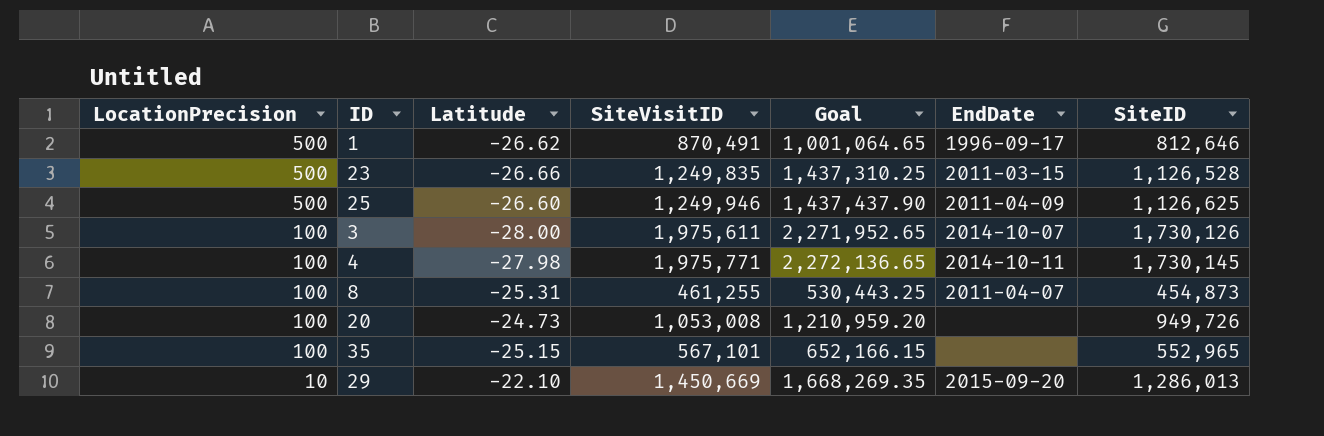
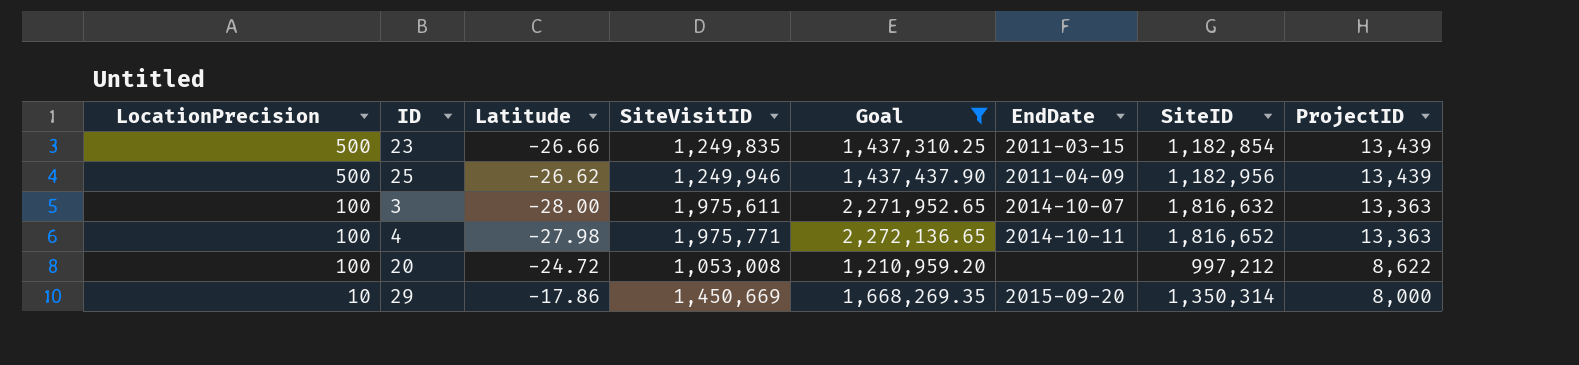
filter: none -> Goal >= 1,210,959.20
column ProjectID | position: none -> 8
23 | SiteID: 1,126,528 -> 1,182,854
25 | Latitude: -26.60 -> -26.62
25 | SiteID: 1,126,625 -> 1,182,956
3 | SiteID: 1,730,126 -> 1,816,632
4 | SiteID: 1,730,145 -> 1,816,652
20 | Latitude: -24.73 -> -24.72
20 | SiteID: 949,726 -> 997,212
29 | Latitude: -22.10 -> -17.86
29 | SiteID: 1,286,013 -> 1,350,314

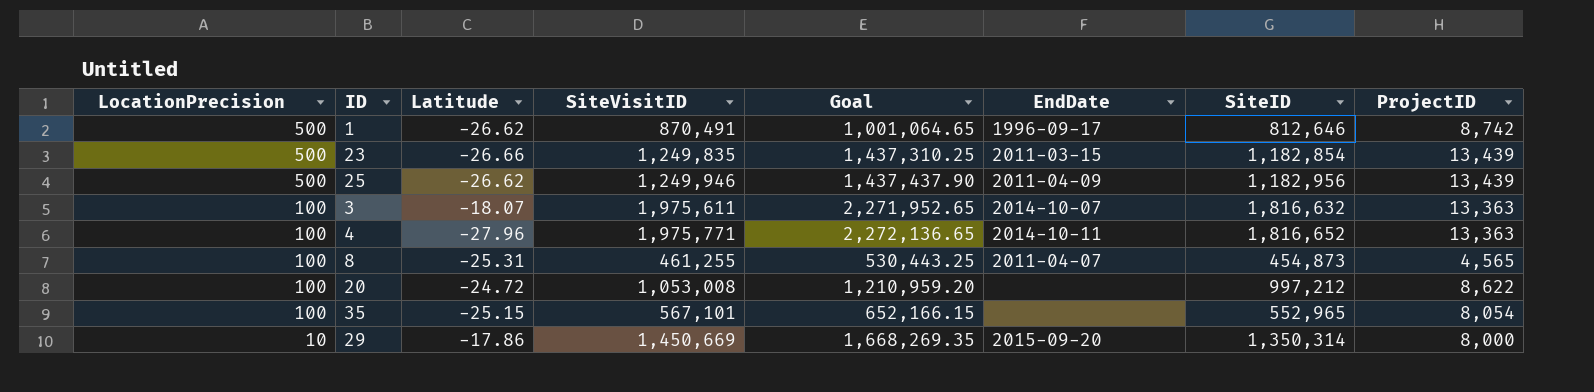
filter: Goal >= 1,210,959.20 -> none
3 | Latitude: -28.00 -> -18.07
4 | Latitude: -27.98 -> -27.96

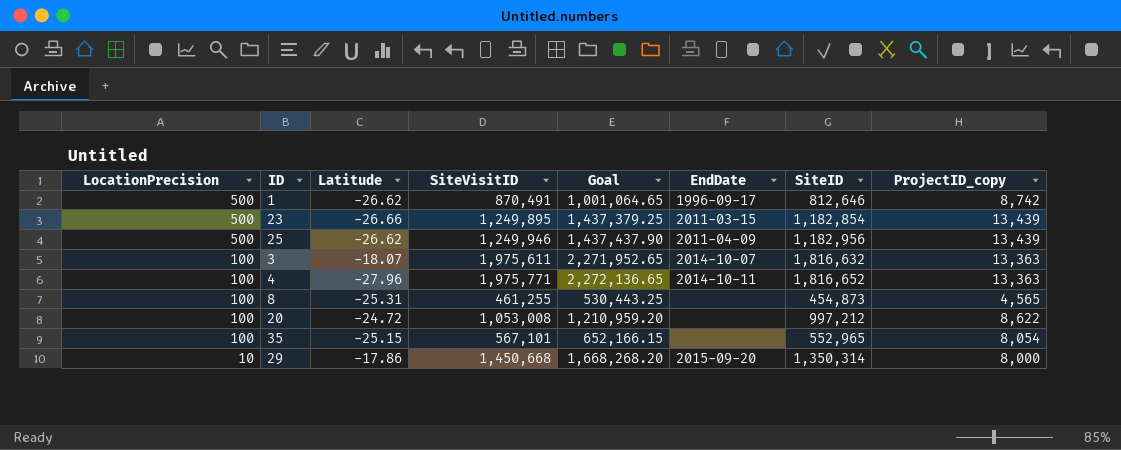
column name: ProjectID -> ProjectID_copy
23 | SiteVisitID: 1,249,835 -> 1,249,895
23 | Goal: 1,437,310.25 -> 1,437,379.25
8 | EndDate: 2011-04-07 -> none
29 | SiteVisitID: 1,450,669 -> 1,450,668
29 | Goal: 1,668,269.35 -> 1,668,268.20

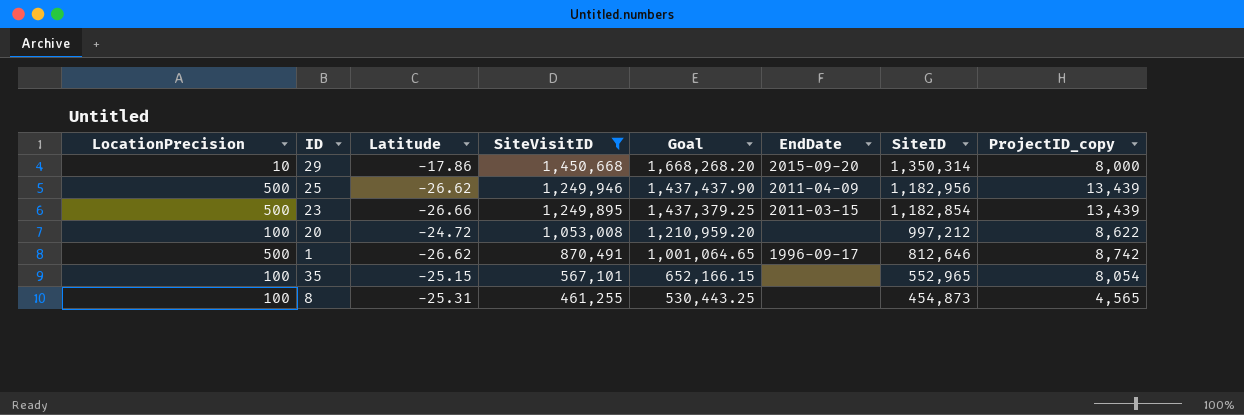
filter: none -> SiteVisitID <= 1,450,668
row order: LocationPrecision descending -> SiteVisitID descending

